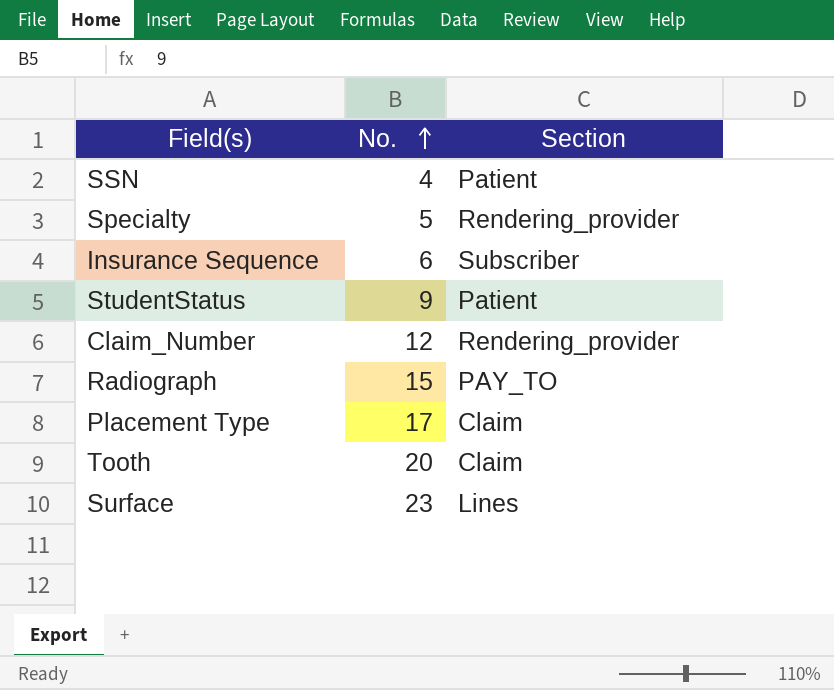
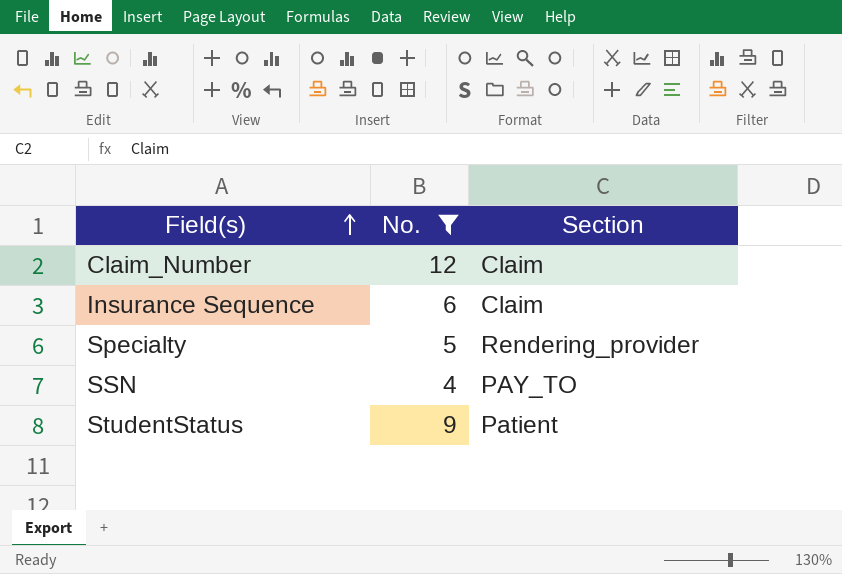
filter: none -> No. <= 12
row order: No. ascending -> Field(s) ascending
Claim_Number | Section: Rendering_provider -> Claim
Insurance Sequence | Section: Subscriber -> Claim
SSN | Section: Patient -> PAY_TO

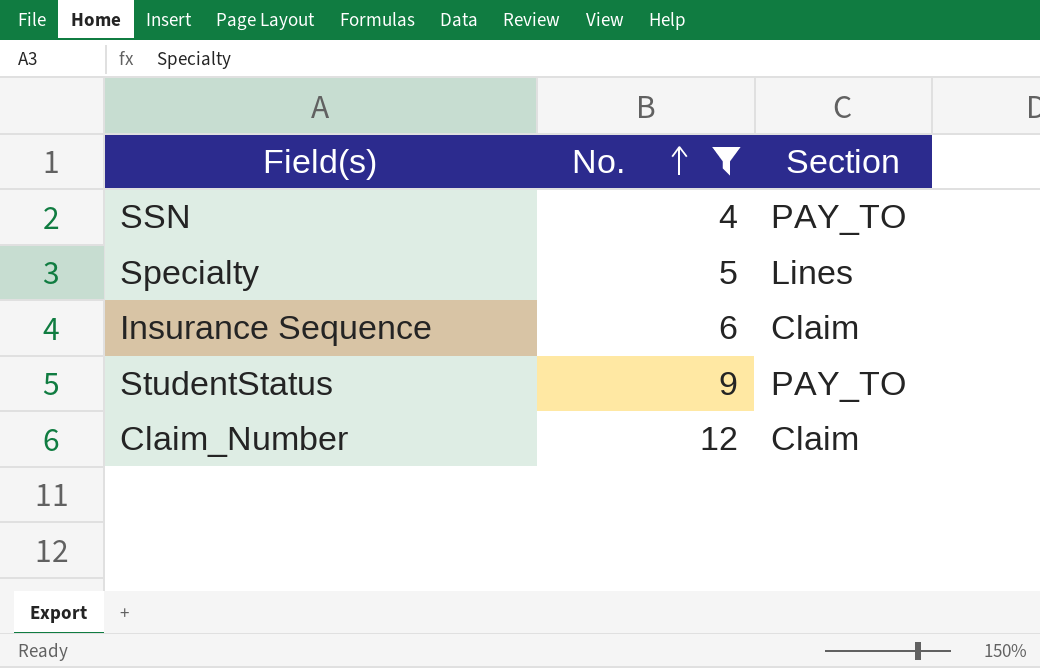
row order: Field(s) ascending -> No. ascending
Specialty | Section: Rendering_provider -> Lines
StudentStatus | Section: Patient -> PAY_TO

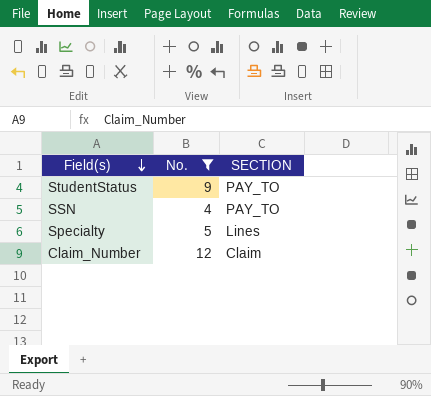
row order: No. ascending -> Field(s) descending
column name: Section -> SECTION
row Insurance Sequence: 6 | Claim -> none

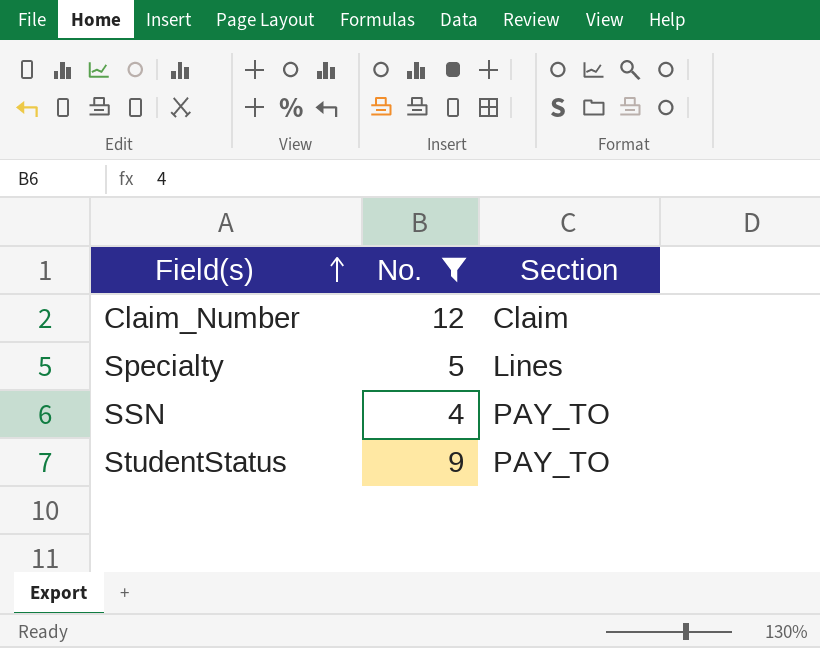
row order: Field(s) descending -> Field(s) ascending
column name: SECTION -> Section

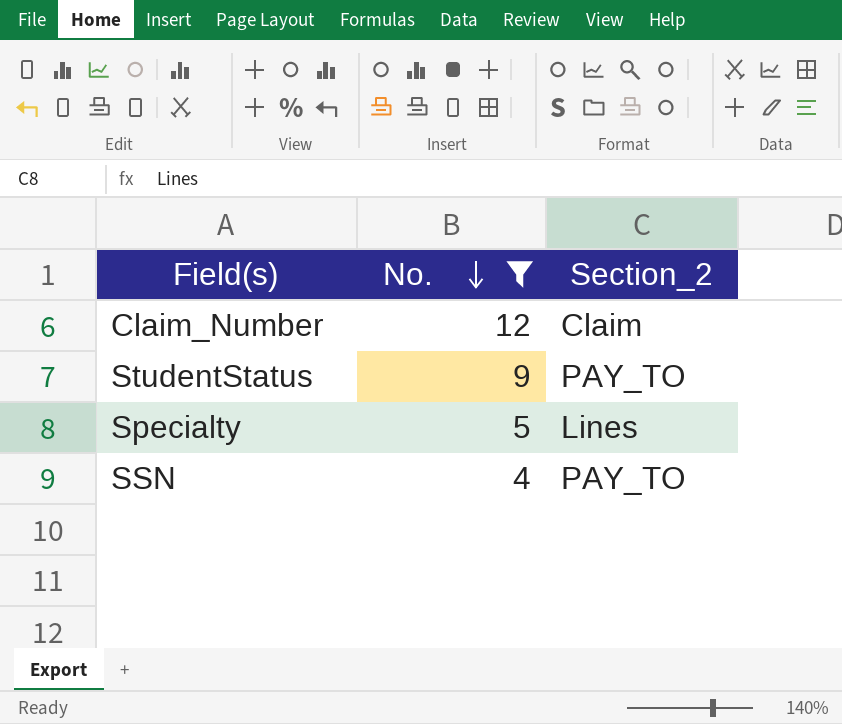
row order: Field(s) ascending -> No. descending
column name: Section -> Section_2

